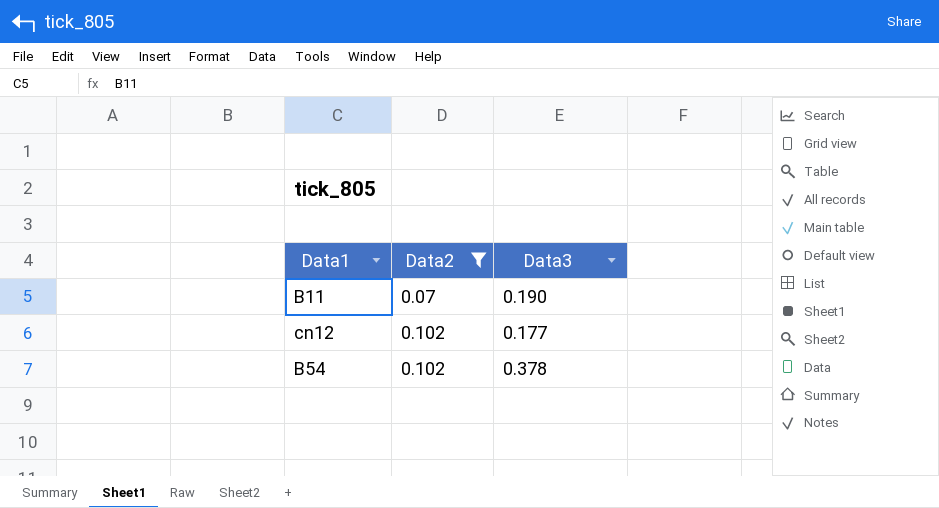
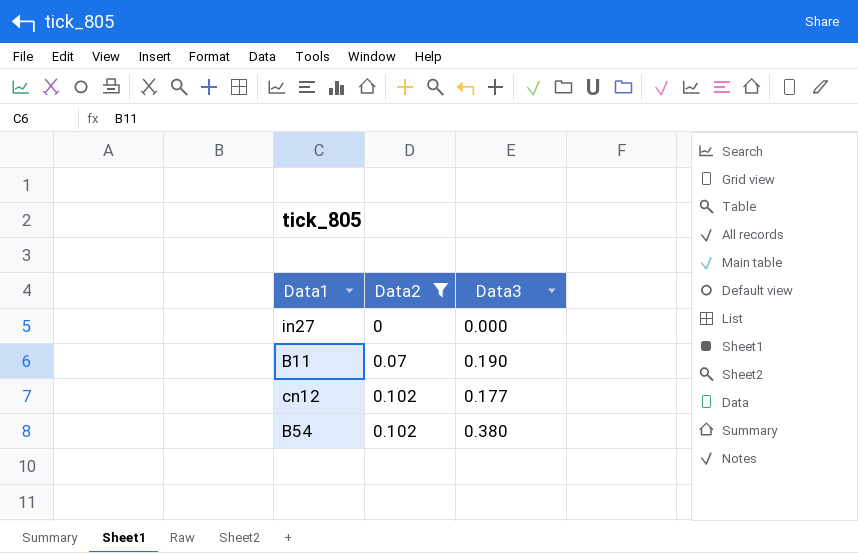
row in27: none -> 0 | 0.000
B54 | Data3: 0.378 -> 0.380

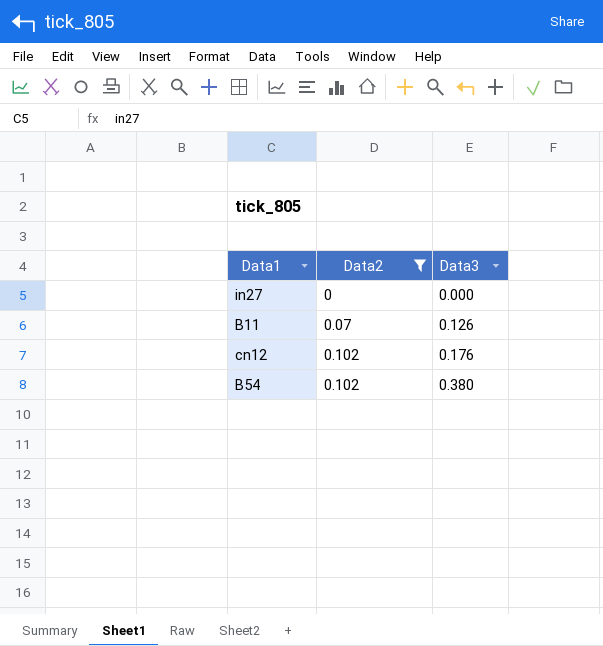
B11 | Data3: 0.190 -> 0.126
cn12 | Data3: 0.177 -> 0.176

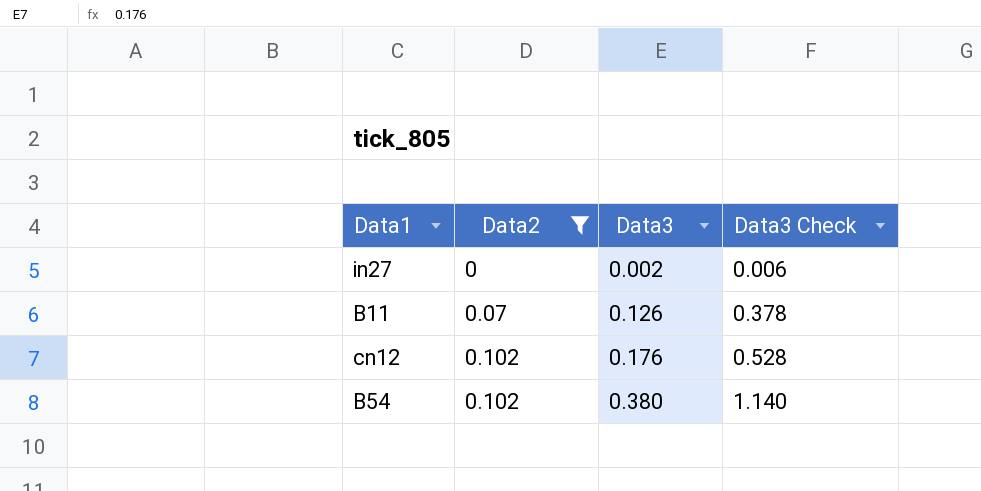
column Data3 Check | formula: none -> [Data3] * 3
in27 | Data3: 0.000 -> 0.002

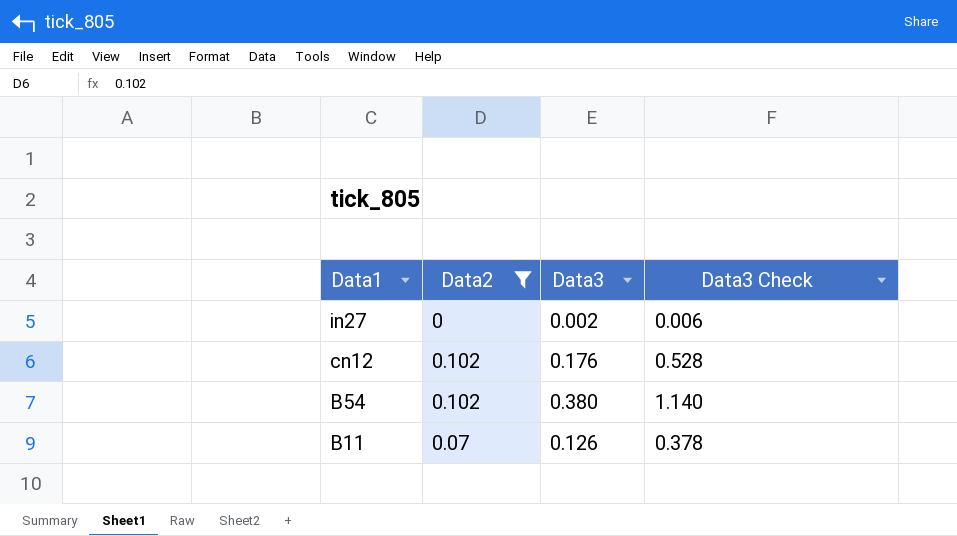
row order: Data2 ascending -> Data1 descending

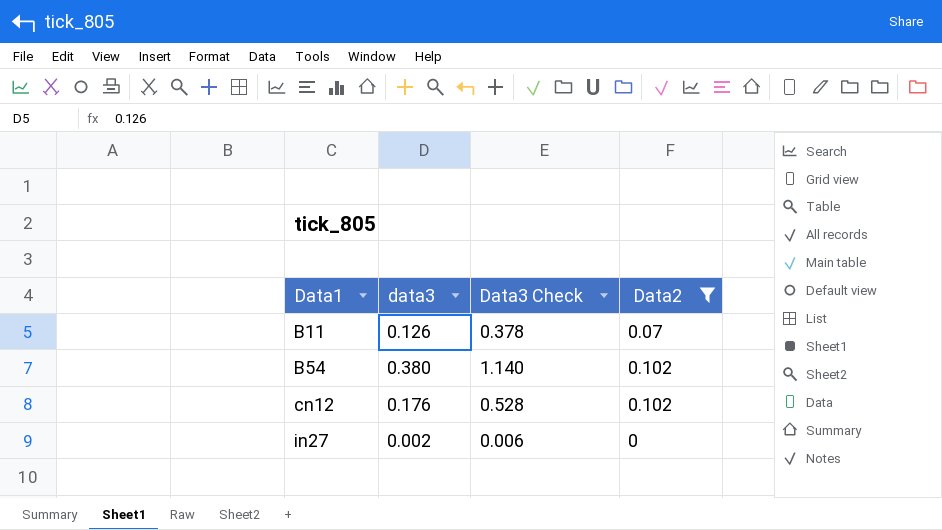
row order: Data1 descending -> Data1 ascending
column name: Data3 -> data3
column Data2 | position: 2 -> 4

